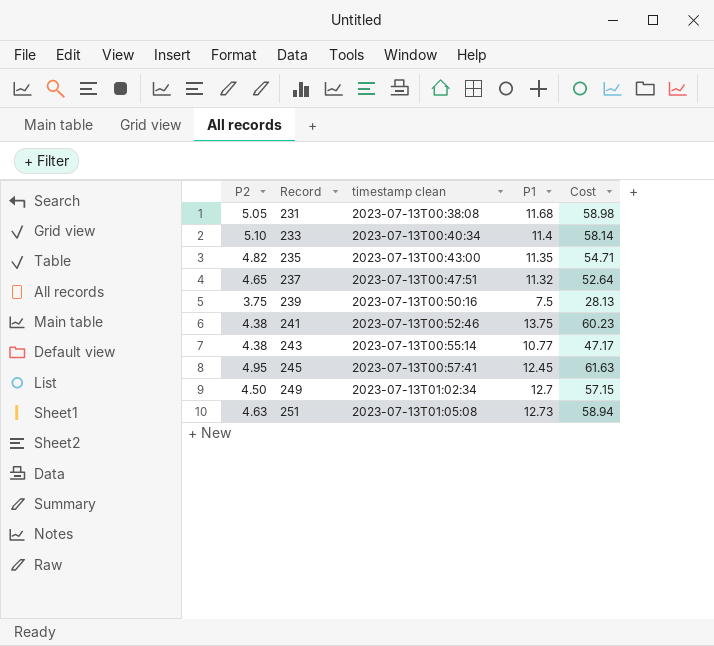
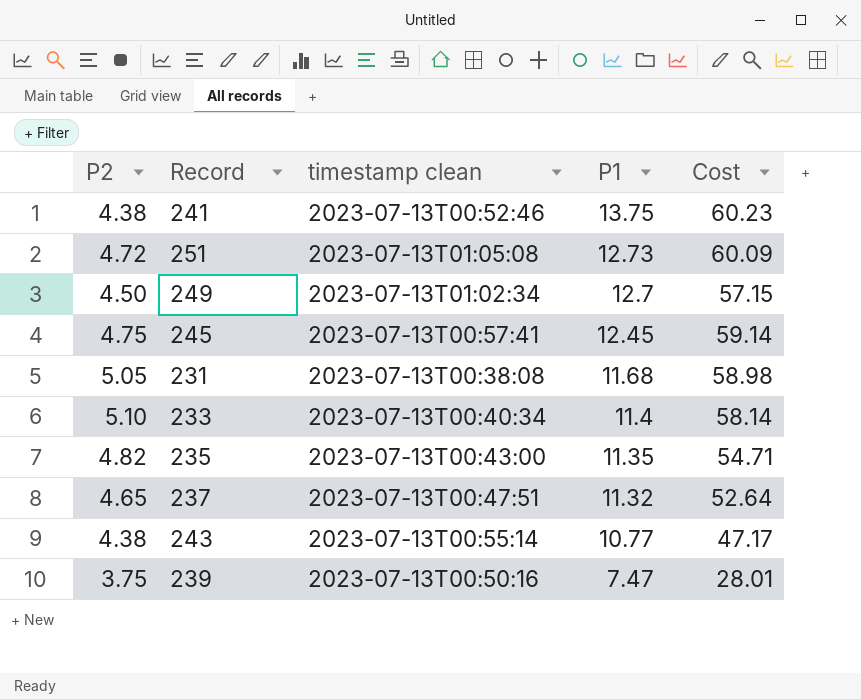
row order: Record ascending -> P1 descending
251 | P2: 4.63 -> 4.72
251 | Cost: 58.94 -> 60.09
245 | P2: 4.95 -> 4.75
245 | Cost: 61.63 -> 59.14
239 | P1: 7.5 -> 7.47
239 | Cost: 28.13 -> 28.01

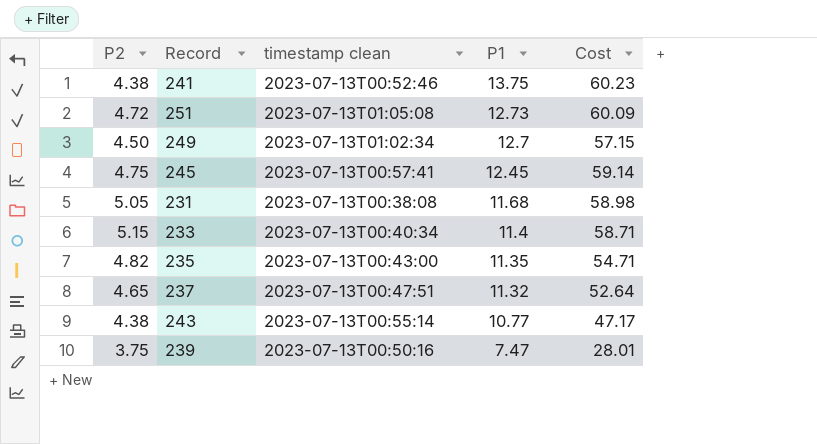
233 | P2: 5.10 -> 5.15
233 | Cost: 58.14 -> 58.71

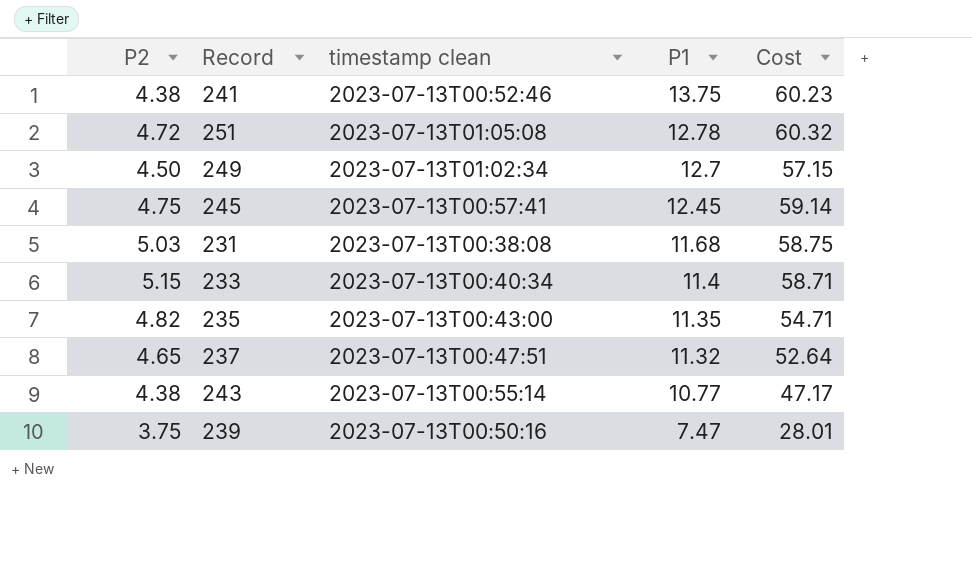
251 | P1: 12.73 -> 12.78
251 | Cost: 60.09 -> 60.32
231 | P2: 5.05 -> 5.03
231 | Cost: 58.98 -> 58.75

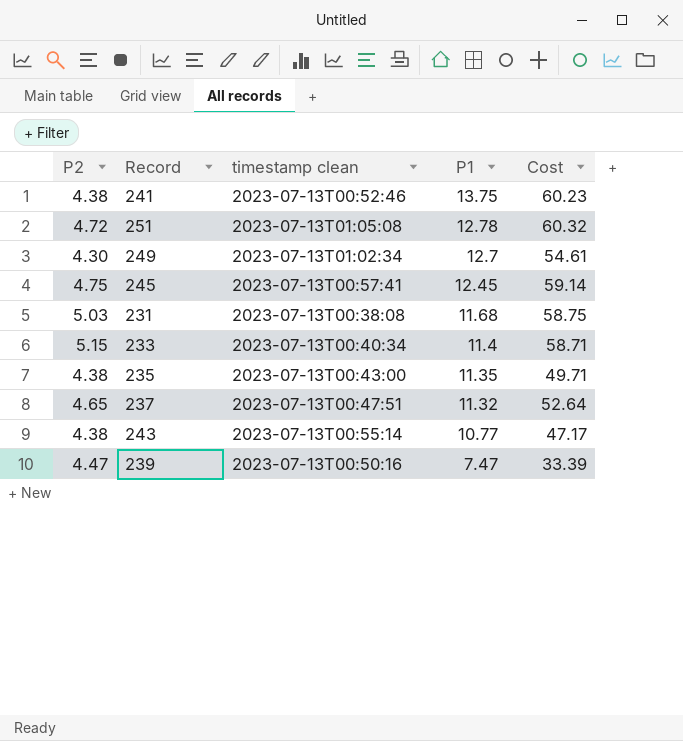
249 | P2: 4.50 -> 4.30
249 | Cost: 57.15 -> 54.61
235 | P2: 4.82 -> 4.38
235 | Cost: 54.71 -> 49.71
239 | P2: 3.75 -> 4.47
239 | Cost: 28.01 -> 33.39

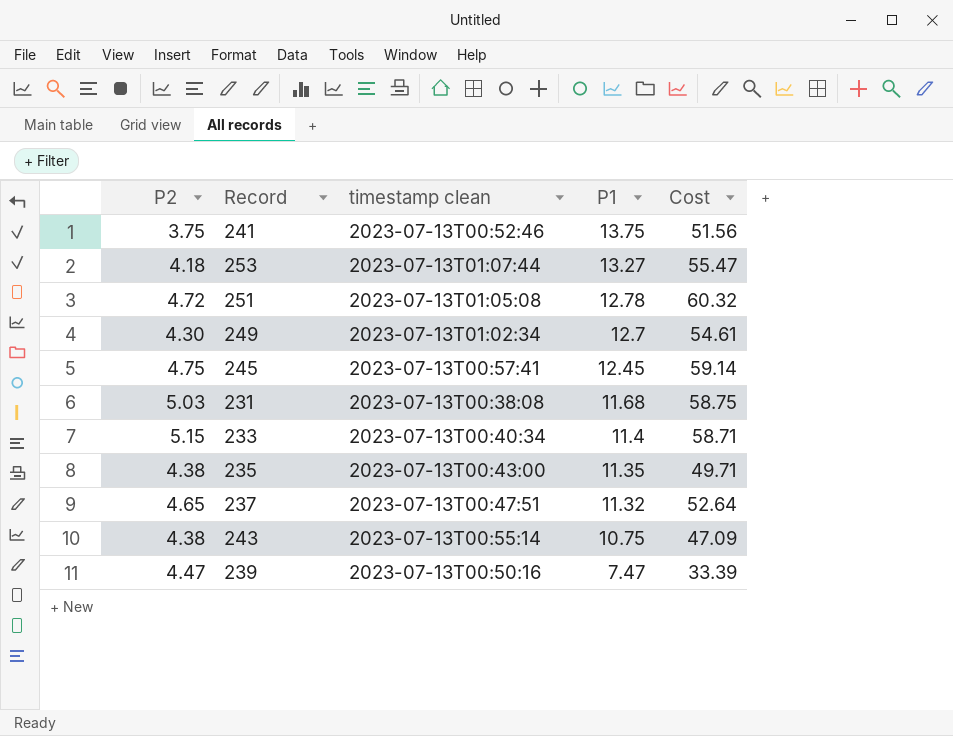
241 | P2: 4.38 -> 3.75
241 | Cost: 60.23 -> 51.56
row 253: none -> 4.18 | 2023-07-13T01:07:44 | 13.27 | 55.47
243 | P1: 10.77 -> 10.75
243 | Cost: 47.17 -> 47.09

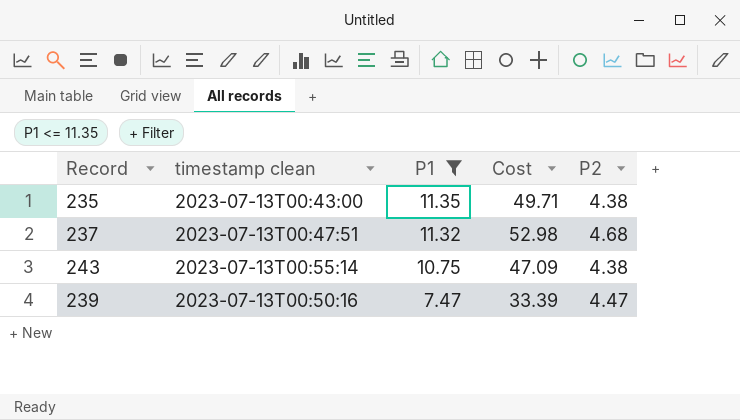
filter: none -> P1 <= 11.35
column P2 | position: 1 -> 5
237 | Cost: 52.64 -> 52.98
237 | P2: 4.65 -> 4.68

